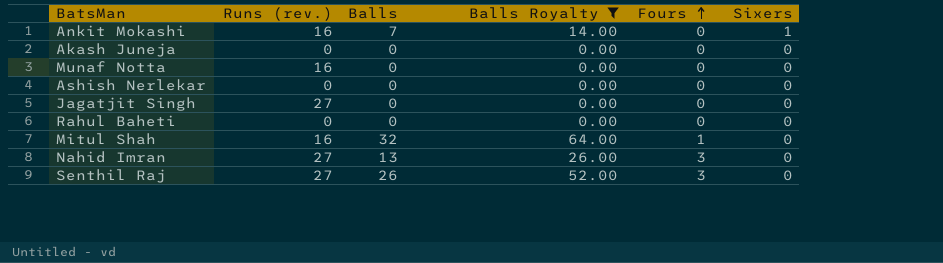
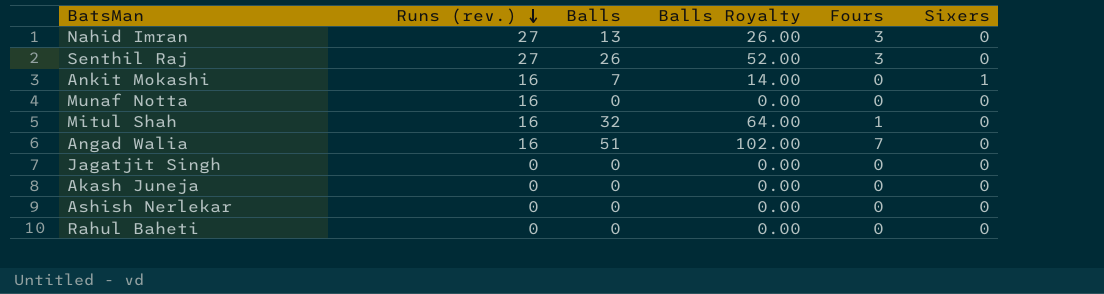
filter: Balls Royalty != 102.00 -> none
row order: Fours ascending -> Runs (rev.) descending
Jagatjit Singh | Runs (rev.): 27 -> 0

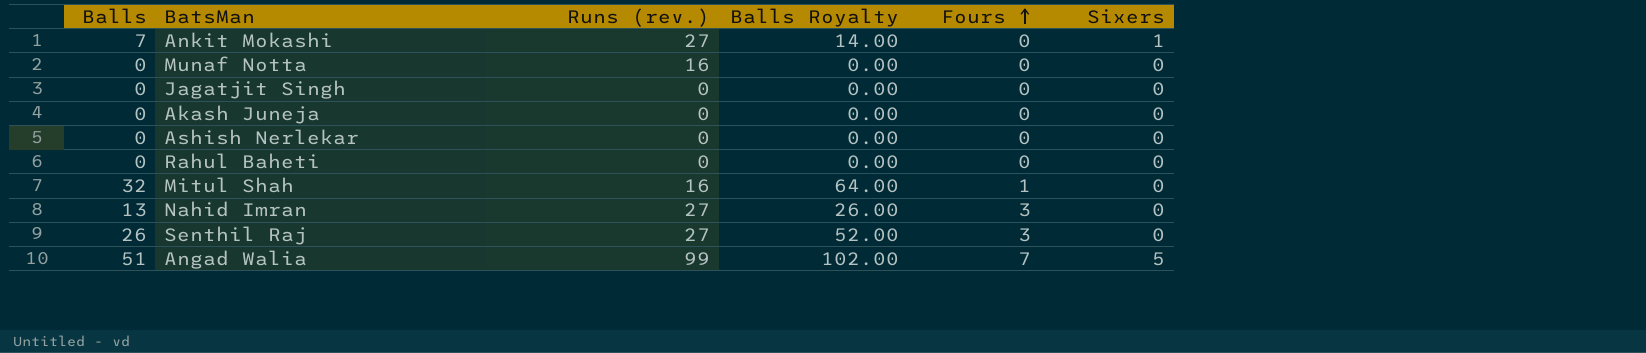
row order: Runs (rev.) descending -> Fours ascending
column Balls | position: 3 -> 1
Ankit Mokashi | Runs (rev.): 16 -> 27
Angad Walia | Runs (rev.): 16 -> 99
Angad Walia | Sixers: 0 -> 5

